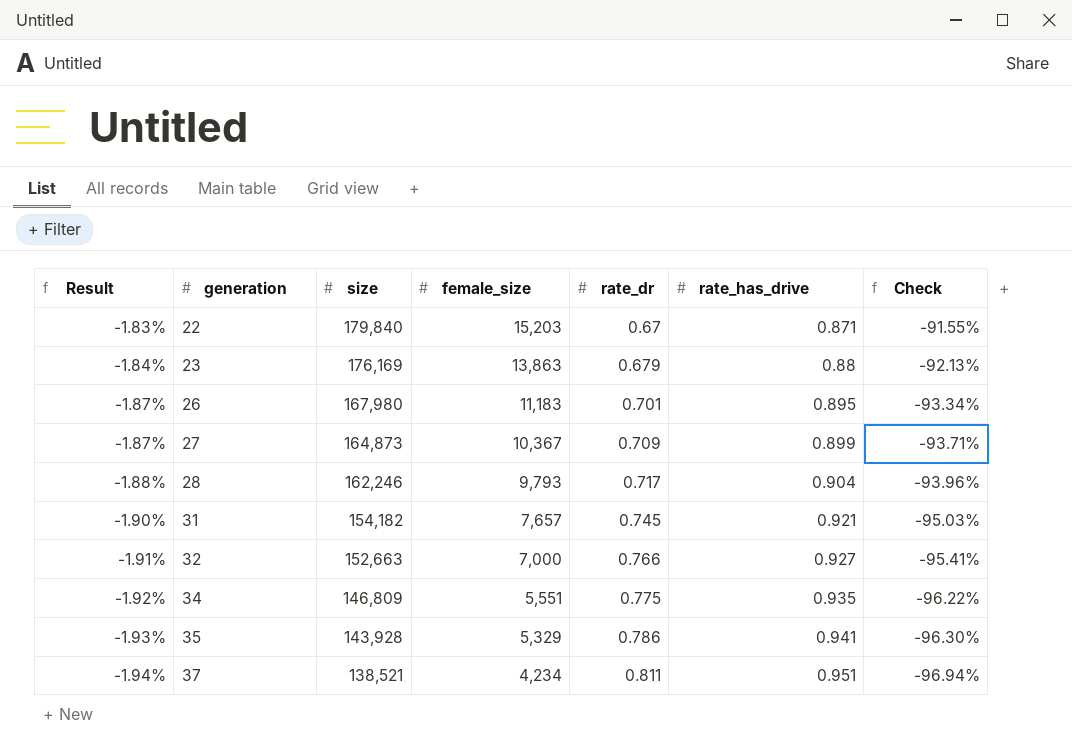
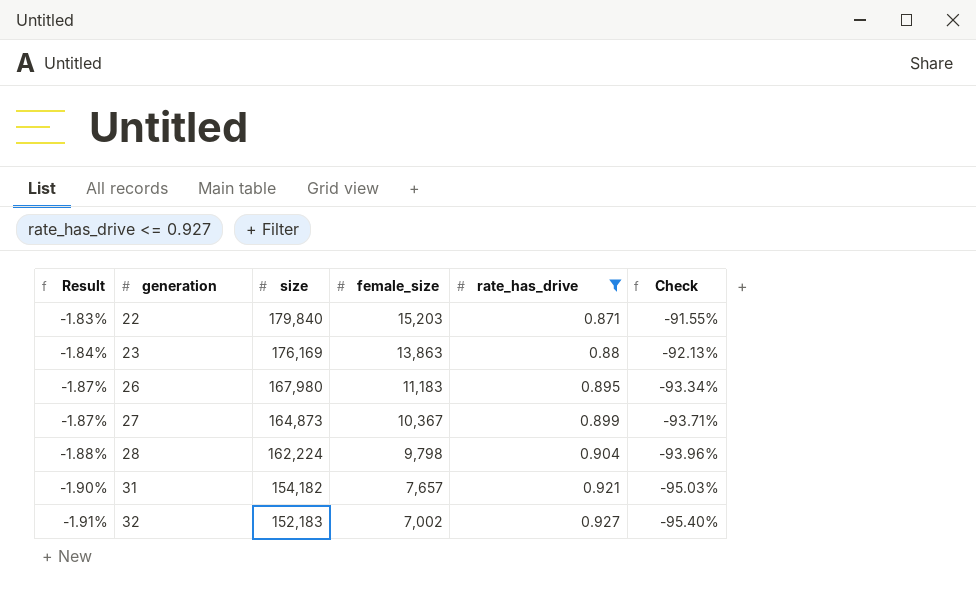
filter: none -> rate_has_drive <= 0.927
column rate_dr | position: 5 -> none
28 | size: 162,246 -> 162,224
28 | female_size: 9,793 -> 9,798
32 | size: 152,663 -> 152,183
32 | female_size: 7,000 -> 7,002
32 | Check: -95.41% -> -95.40%

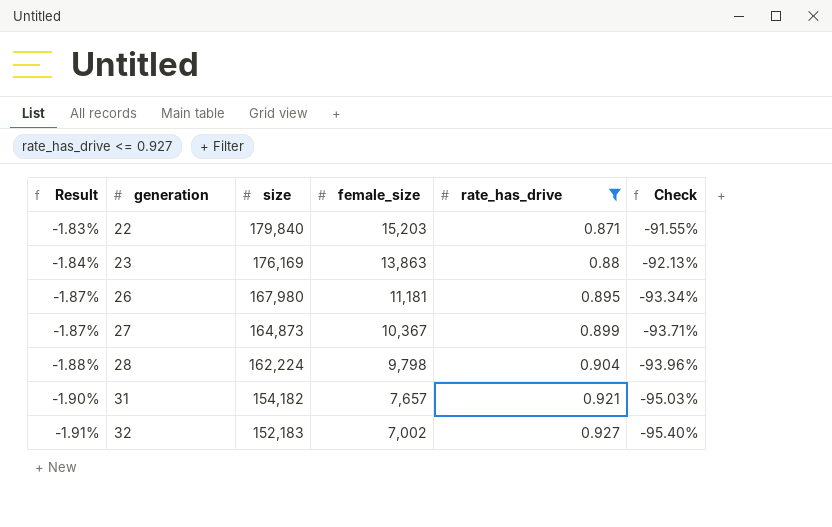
26 | female_size: 11,183 -> 11,181

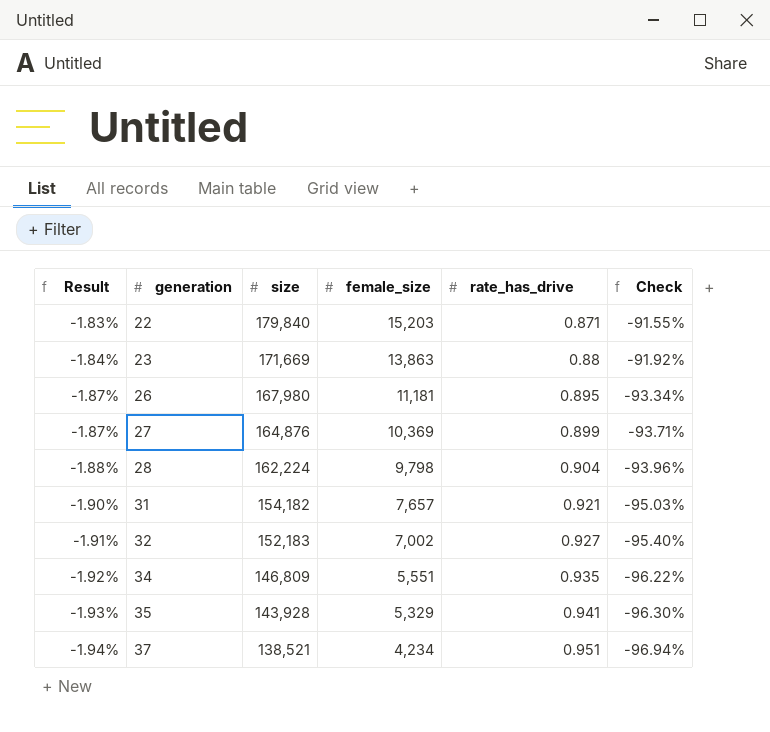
filter: rate_has_drive <= 0.927 -> none
23 | size: 176,169 -> 171,669
23 | Check: -92.13% -> -91.92%
27 | size: 164,873 -> 164,876
27 | female_size: 10,367 -> 10,369

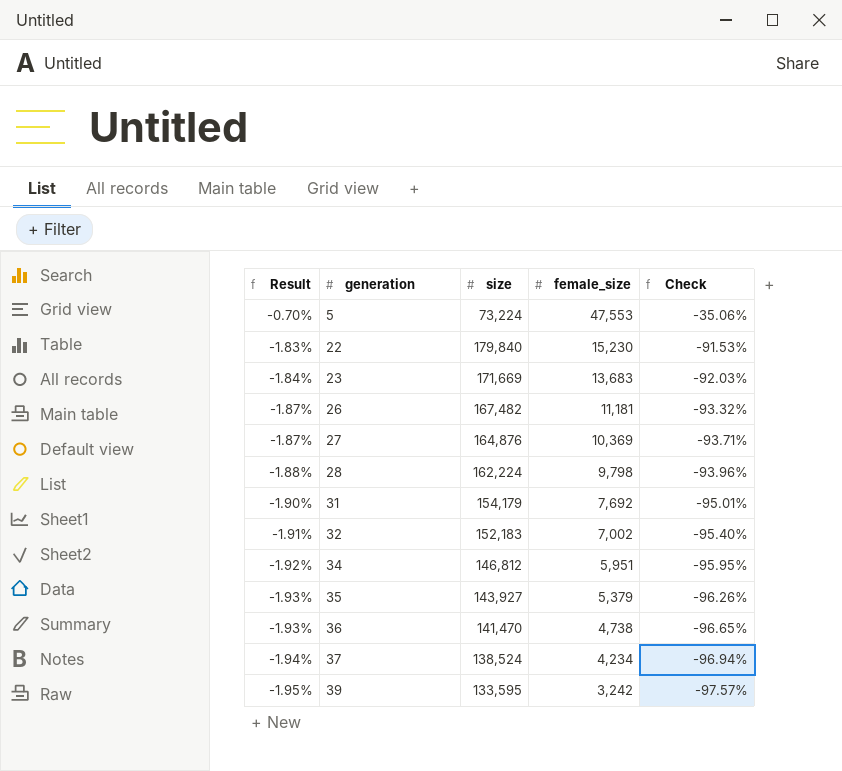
column rate_has_drive | position: 5 -> none
row 5: none -> -0.70% | 73,224 | 47,553 | -35.06%
22 | female_size: 15,203 -> 15,230
22 | Check: -91.55% -> -91.53%
23 | female_size: 13,863 -> 13,683
23 | Check: -91.92% -> -92.03%
26 | size: 167,980 -> 167,482
26 | Check: -93.34% -> -93.32%
31 | size: 154,182 -> 154,179
31 | female_size: 7,657 -> 7,692
31 | Check: -95.03% -> -95.01%
34 | size: 146,809 -> 146,812
34 | female_size: 5,551 -> 5,951
34 | Check: -96.22% -> -95.95%
35 | size: 143,928 -> 143,927
35 | female_size: 5,329 -> 5,379
35 | Check: -96.30% -> -96.26%
row 36: none -> -1.93% | 141,470 | 4,738 | -96.65%
37 | size: 138,521 -> 138,524
row 39: none -> -1.95% | 133,595 | 3,242 | -97.57%

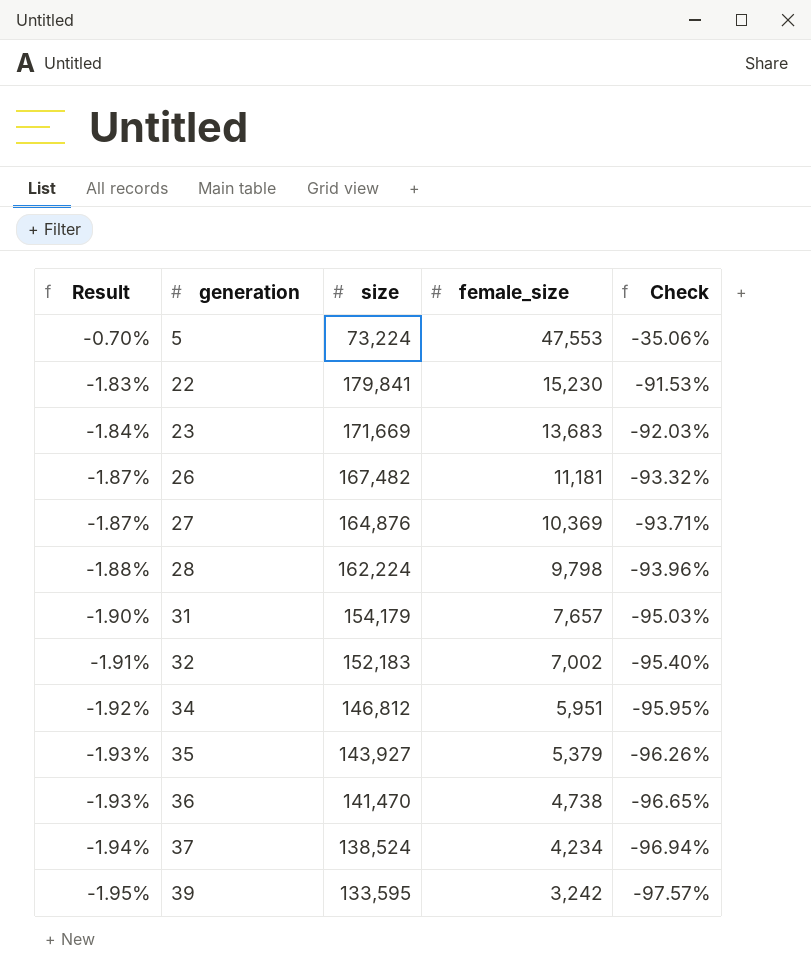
22 | size: 179,840 -> 179,841
31 | female_size: 7,692 -> 7,657
31 | Check: -95.01% -> -95.03%

